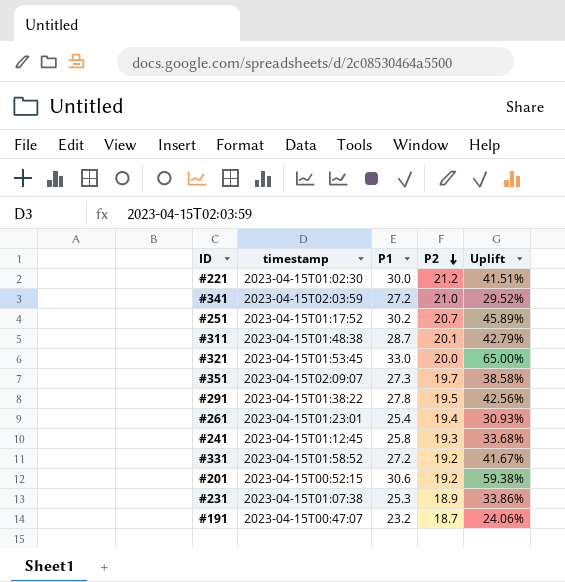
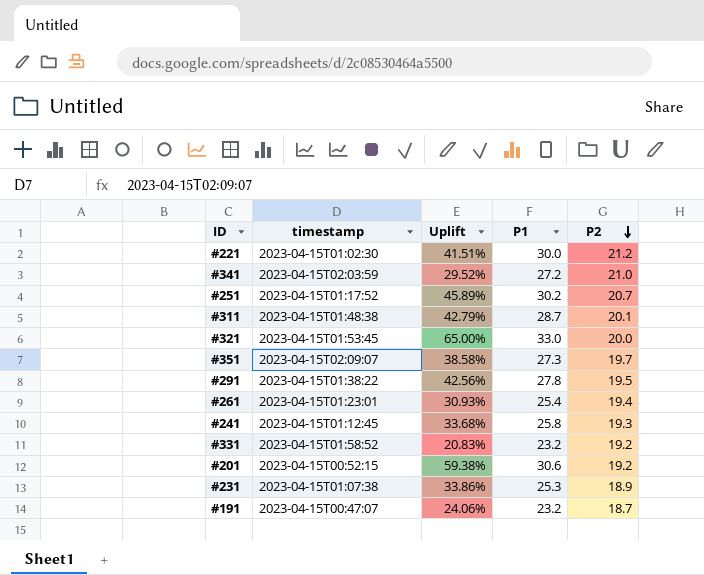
column Uplift | position: 5 -> 3
#331 | Uplift: 41.67% -> 20.83%
#331 | P1: 27.2 -> 23.2

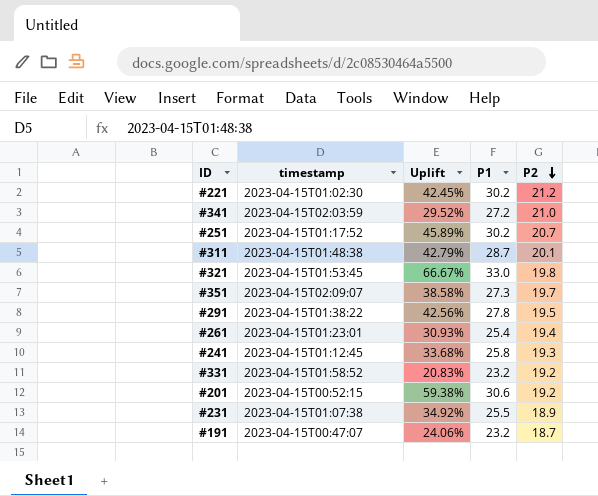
#221 | Uplift: 41.51% -> 42.45%
#221 | P1: 30.0 -> 30.2
#321 | Uplift: 65.00% -> 66.67%
#321 | P2: 20.0 -> 19.8
#231 | Uplift: 33.86% -> 34.92%
#231 | P1: 25.3 -> 25.5

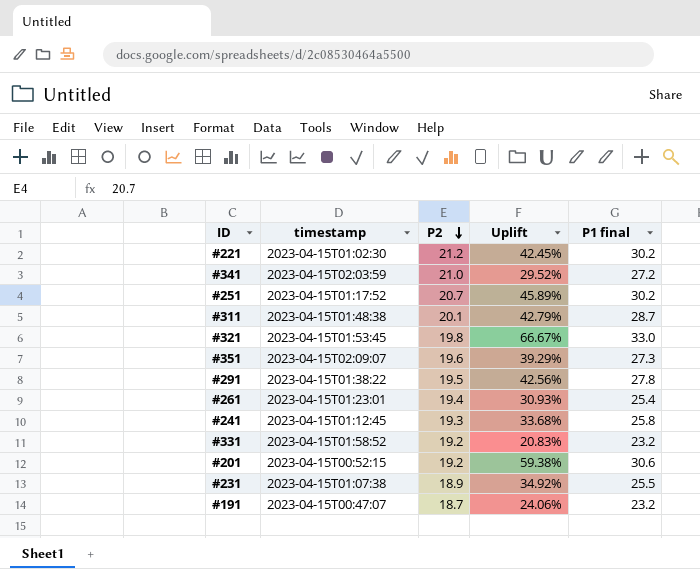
column P2 | position: 5 -> 3
column name: P1 -> P1 final
#351 | P2: 19.7 -> 19.6
#351 | Uplift: 38.58% -> 39.29%

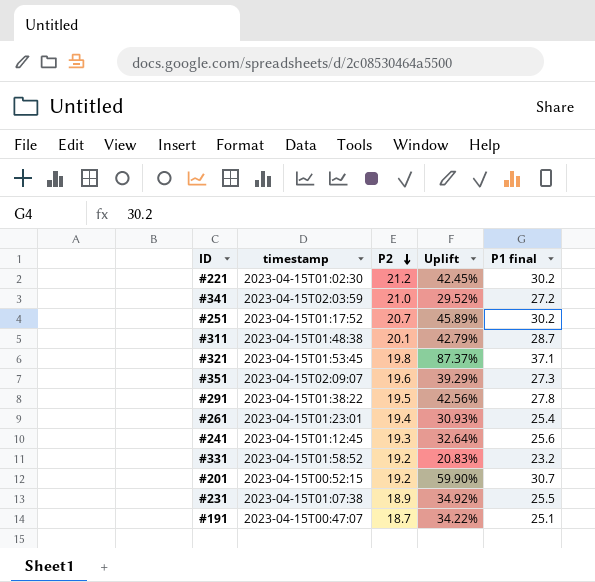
#321 | Uplift: 66.67% -> 87.37%
#321 | P1 final: 33.0 -> 37.1
#241 | Uplift: 33.68% -> 32.64%
#241 | P1 final: 25.8 -> 25.6
#201 | Uplift: 59.38% -> 59.90%
#201 | P1 final: 30.6 -> 30.7
#191 | Uplift: 24.06% -> 34.22%
#191 | P1 final: 23.2 -> 25.1

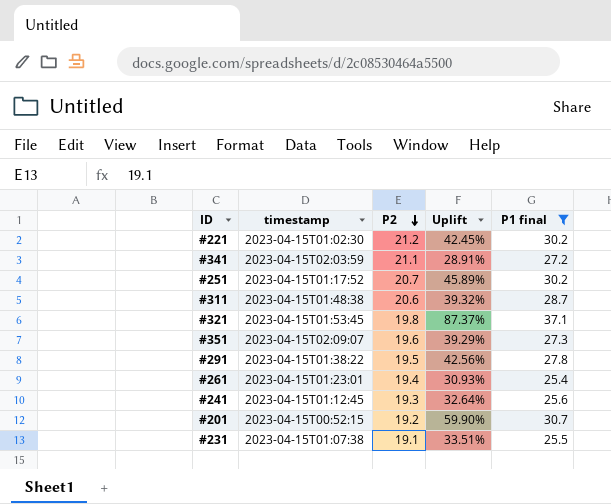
filter: none -> P1 final >= 25.4
#341 | P2: 21.0 -> 21.1
#341 | Uplift: 29.52% -> 28.91%
#311 | P2: 20.1 -> 20.6
#311 | Uplift: 42.79% -> 39.32%
#231 | P2: 18.9 -> 19.1
#231 | Uplift: 34.92% -> 33.51%

